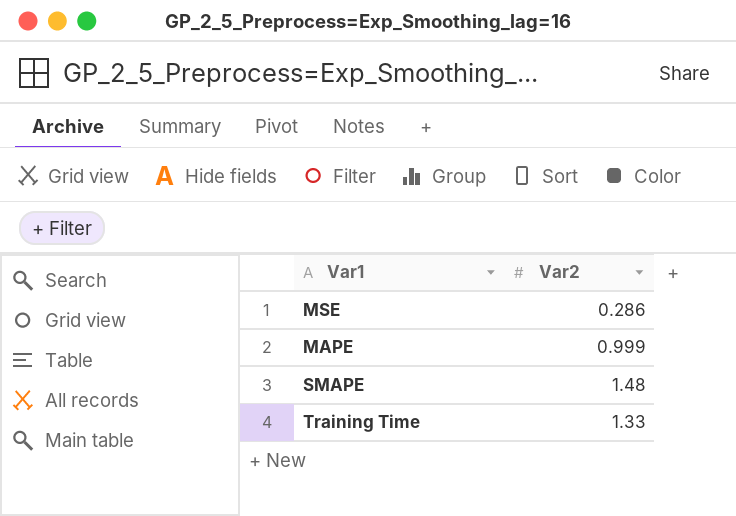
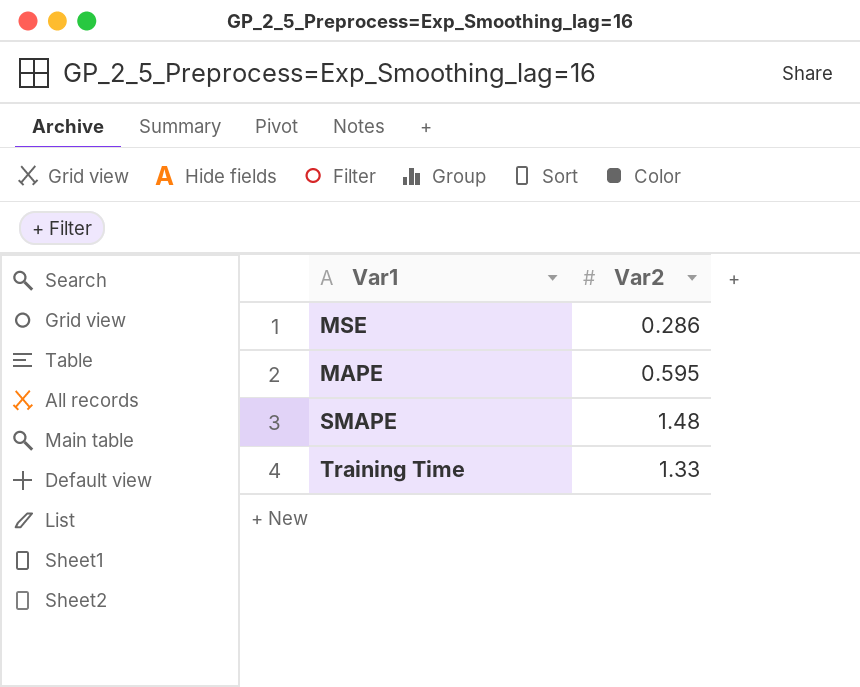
MAPE | Var2: 0.999 -> 0.595

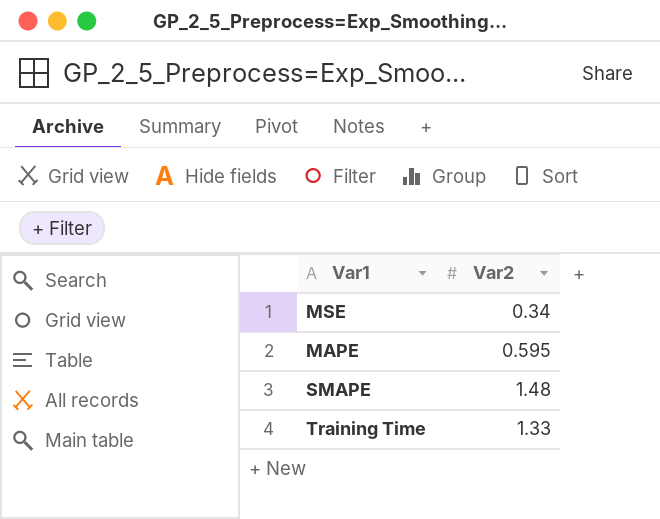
MSE | Var2: 0.286 -> 0.34

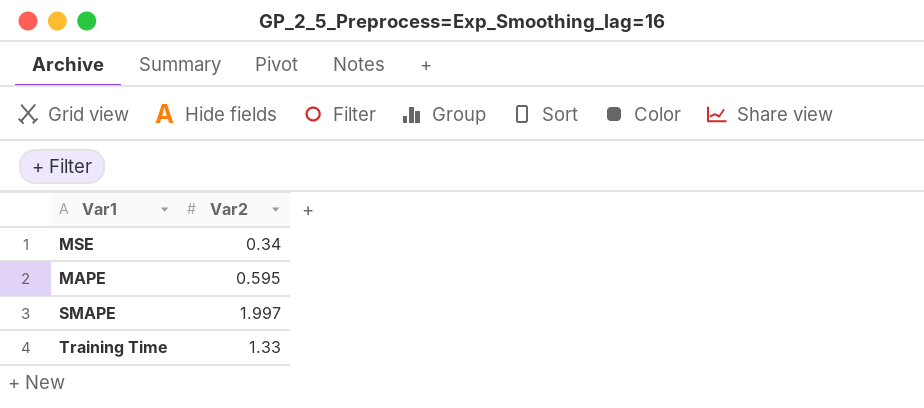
SMAPE | Var2: 1.48 -> 1.997

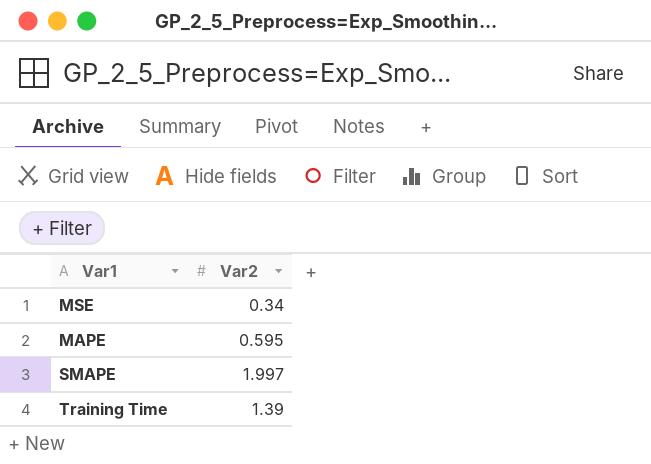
Training Time | Var2: 1.33 -> 1.39

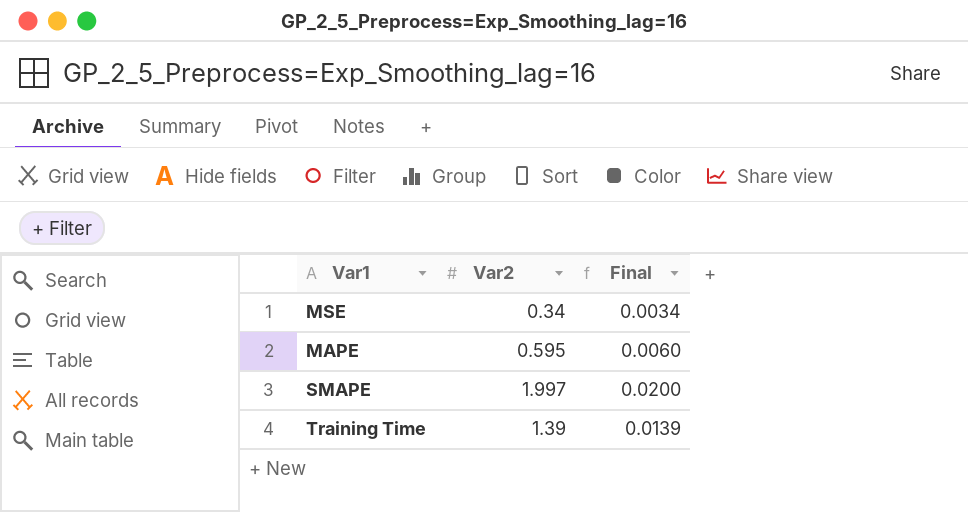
column Final | formula: none -> [Var2] * 0.01

